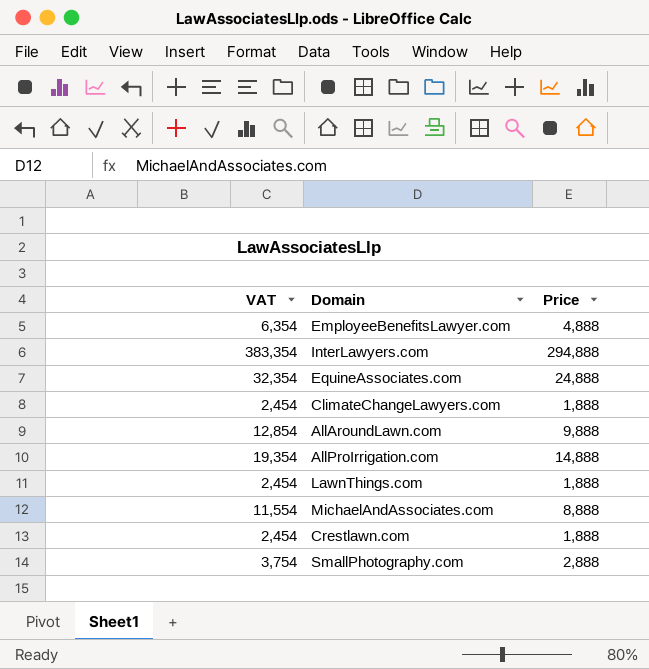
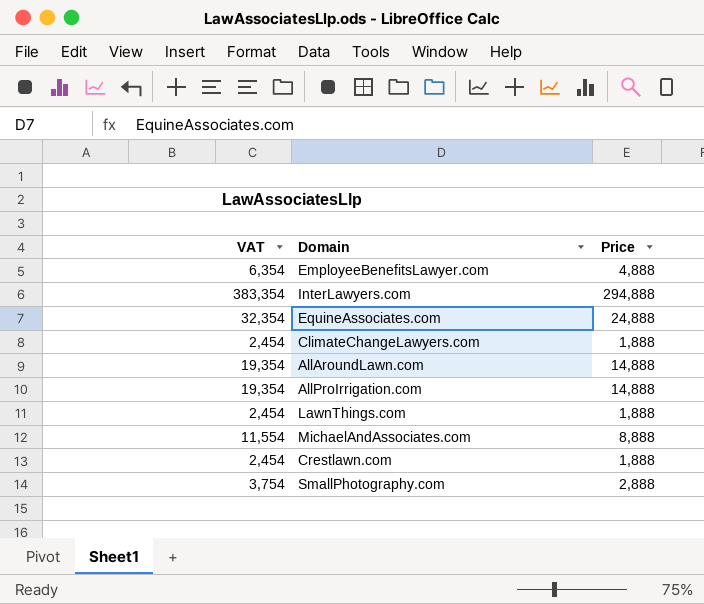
AllAroundLawn.com | VAT: 12,854 -> 19,354
AllAroundLawn.com | Price: 9,888 -> 14,888

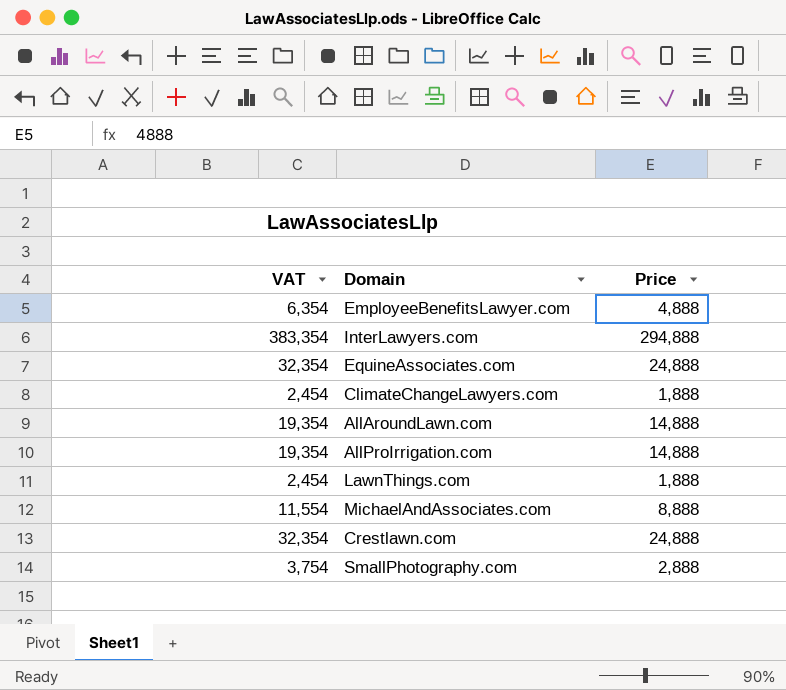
Crestlawn.com | VAT: 2,454 -> 32,354
Crestlawn.com | Price: 1,888 -> 24,888

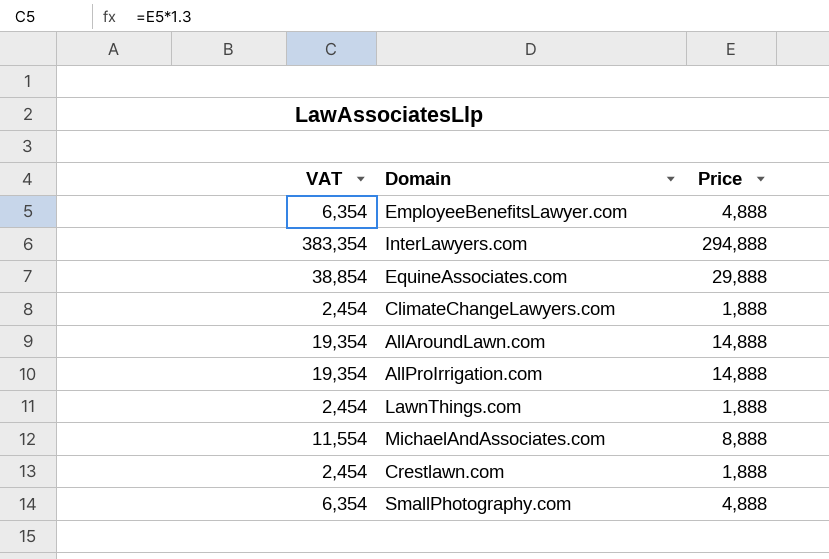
EquineAssociates.com | VAT: 32,354 -> 38,854
EquineAssociates.com | Price: 24,888 -> 29,888
Crestlawn.com | VAT: 32,354 -> 2,454
Crestlawn.com | Price: 24,888 -> 1,888
SmallPhotography.com | VAT: 3,754 -> 6,354
SmallPhotography.com | Price: 2,888 -> 4,888

